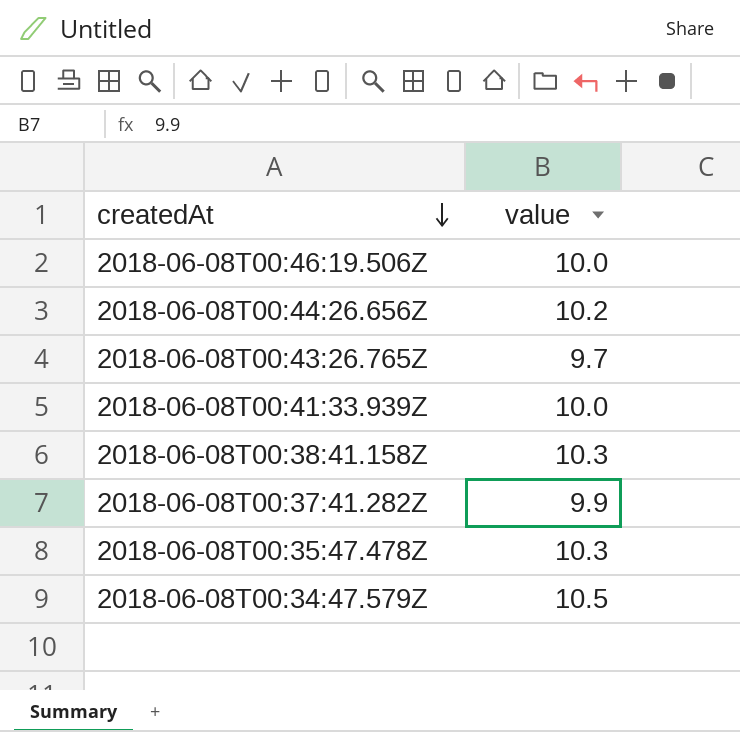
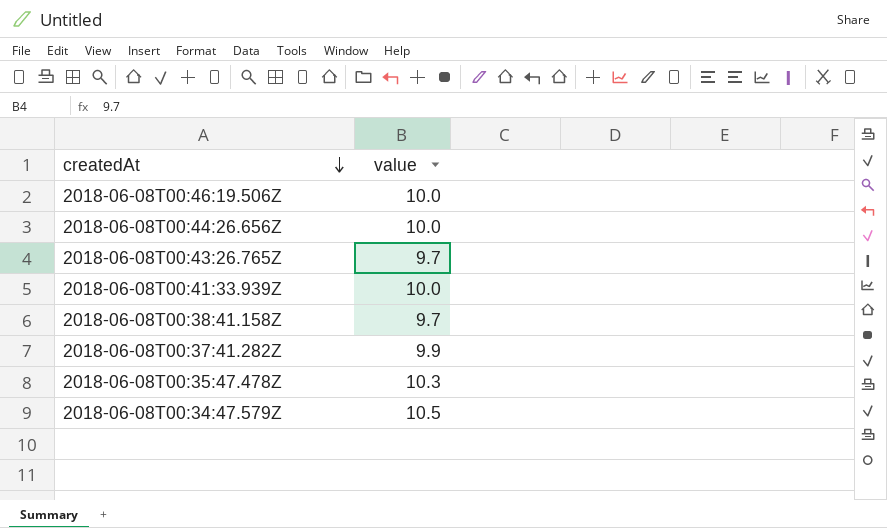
2018-06-08T00:44:26.656Z | value: 10.2 -> 10.0
2018-06-08T00:38:41.158Z | value: 10.3 -> 9.7

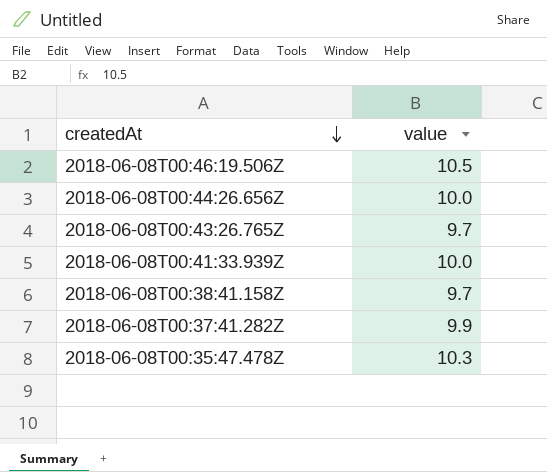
row 2018-06-08T00:34:47.579Z: 10.5 -> none
2018-06-08T00:46:19.506Z | value: 10.0 -> 10.5

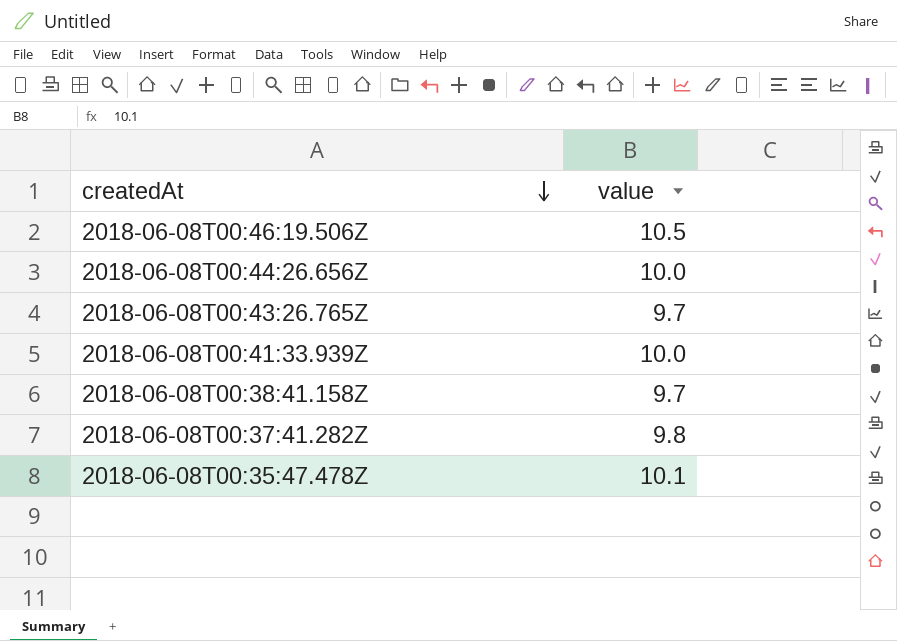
2018-06-08T00:37:41.282Z | value: 9.9 -> 9.8
2018-06-08T00:35:47.478Z | value: 10.3 -> 10.1

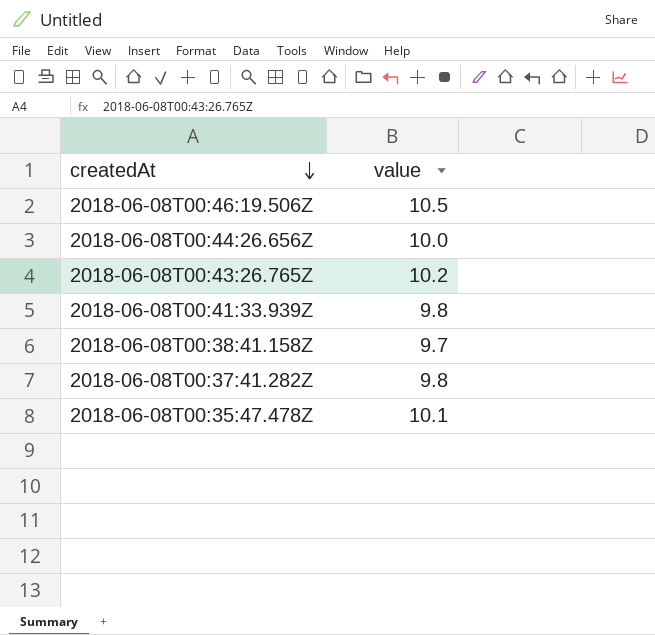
2018-06-08T00:43:26.765Z | value: 9.7 -> 10.2
2018-06-08T00:41:33.939Z | value: 10.0 -> 9.8

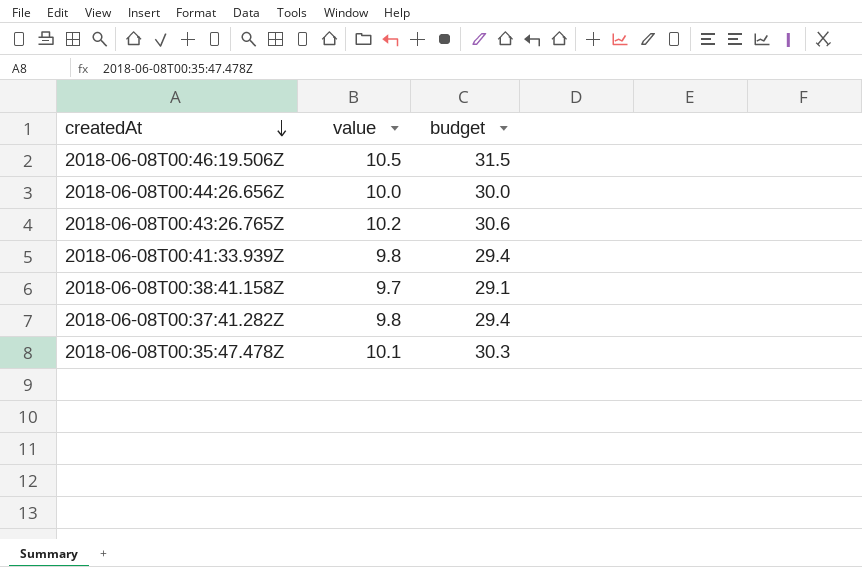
column budget | formula: none -> [value] * 3

